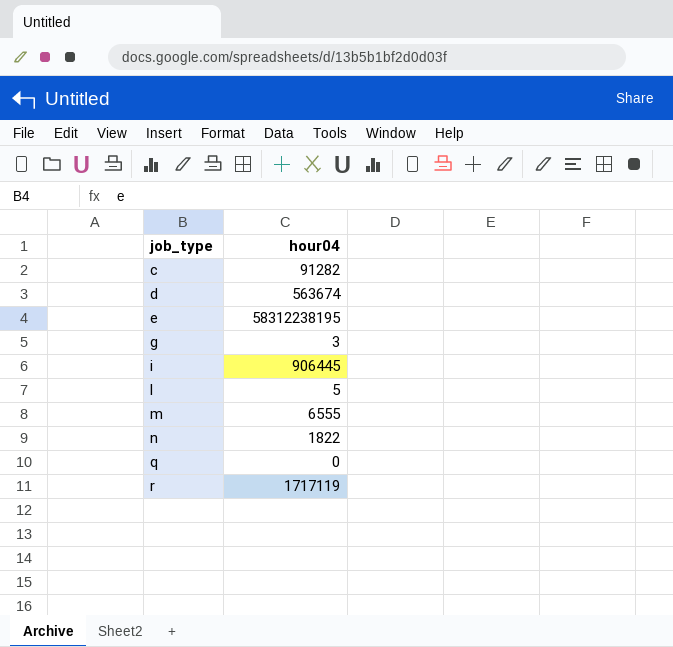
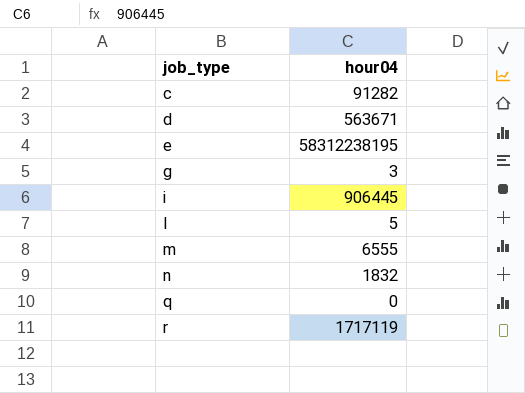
d | hour04: 563674 -> 563671
n | hour04: 1822 -> 1832

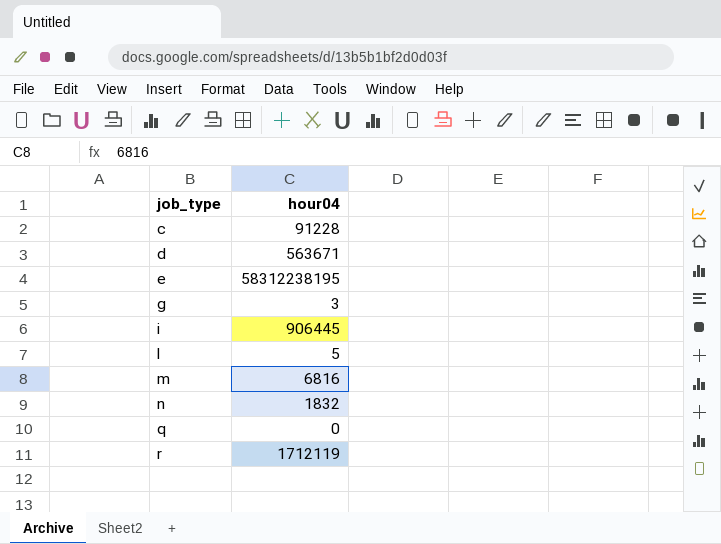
c | hour04: 91282 -> 91228
m | hour04: 6555 -> 6816
r | hour04: 1717119 -> 1712119

